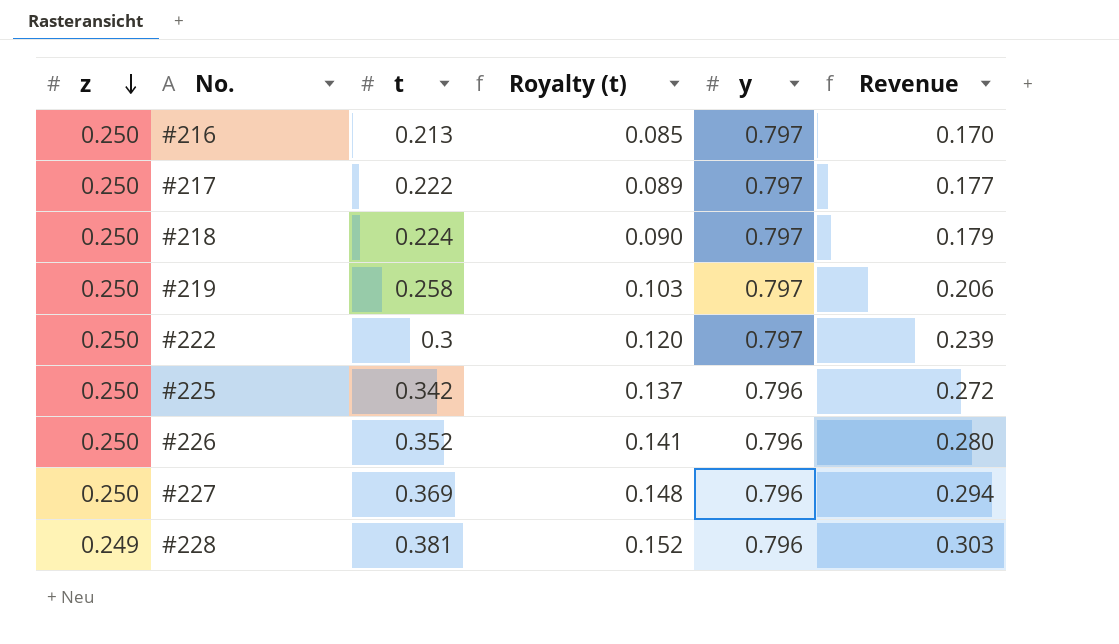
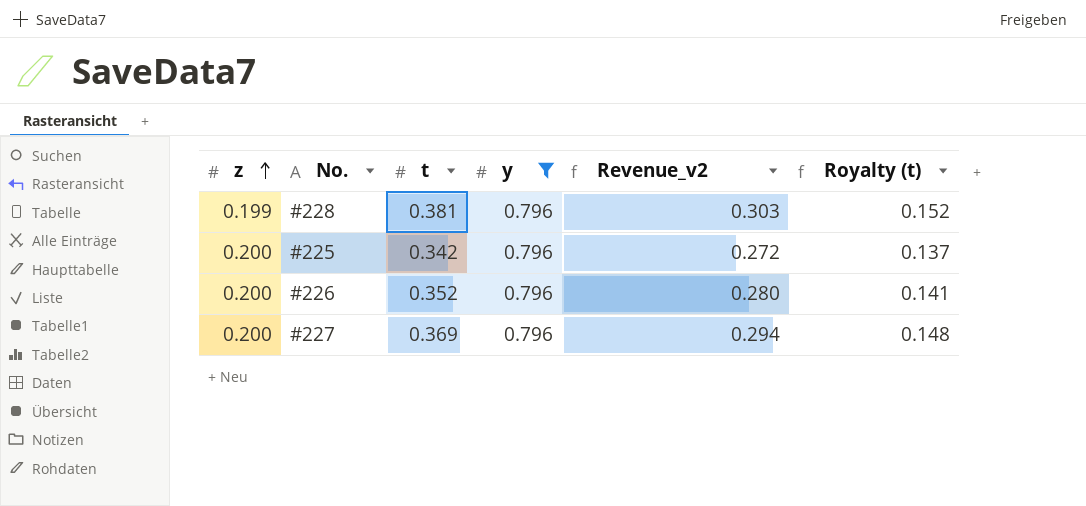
filter: none -> y = 0.796
row order: z descending -> z ascending
column name: Revenue -> Revenue_v2
column Royalty (t) | position: 4 -> 6
#228 | z: 0.249 -> 0.199
#225 | z: 0.250 -> 0.200
#226 | z: 0.250 -> 0.200
#227 | z: 0.250 -> 0.200

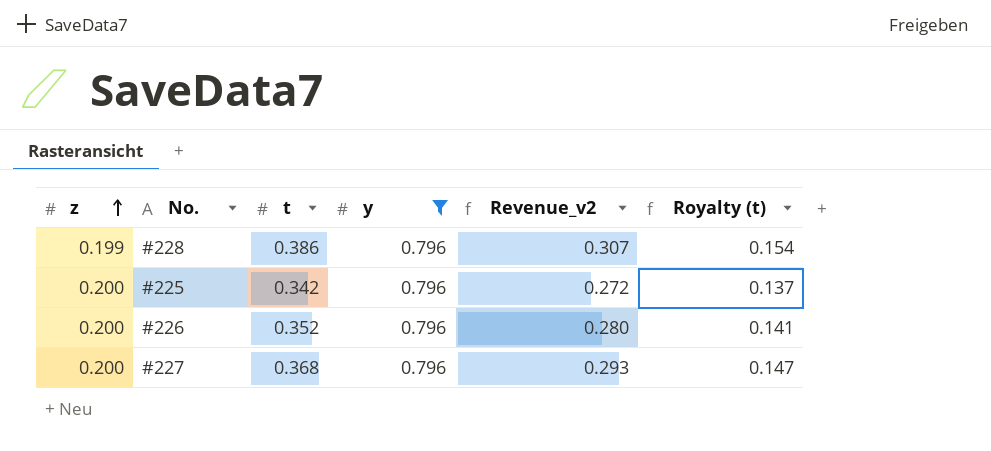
#228 | t: 0.381 -> 0.386
#228 | Revenue_v2: 0.303 -> 0.307
#228 | Royalty (t): 0.152 -> 0.154
#227 | t: 0.369 -> 0.368
#227 | Revenue_v2: 0.294 -> 0.293
#227 | Royalty (t): 0.148 -> 0.147

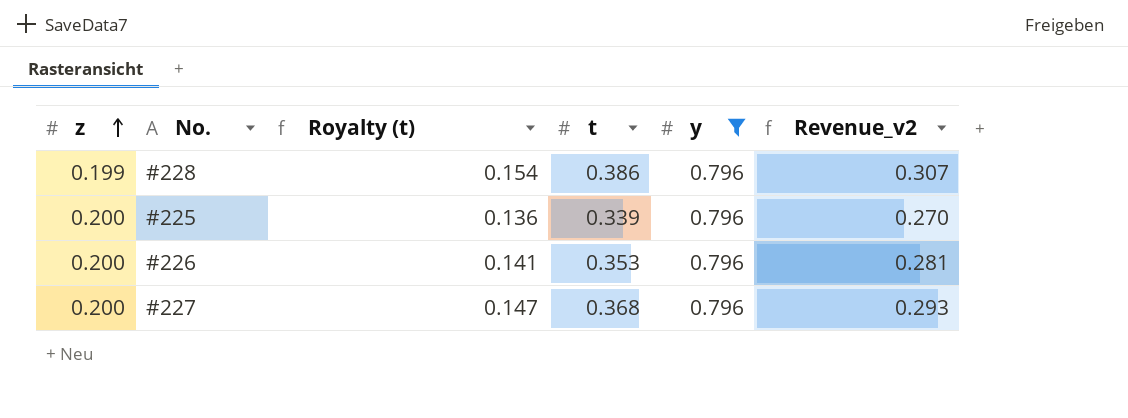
column Royalty (t) | position: 6 -> 3
#225 | Royalty (t): 0.137 -> 0.136
#225 | t: 0.342 -> 0.339
#225 | Revenue_v2: 0.272 -> 0.270
#226 | t: 0.352 -> 0.353
#226 | Revenue_v2: 0.280 -> 0.281

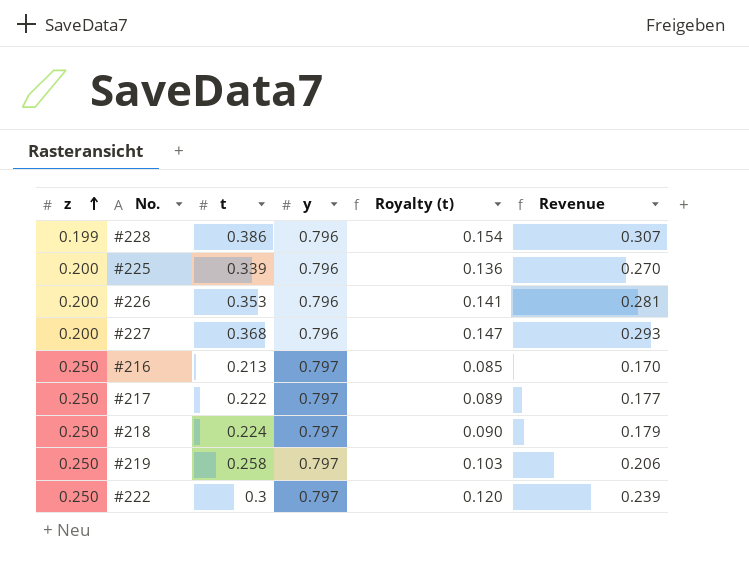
filter: y = 0.796 -> none
column Royalty (t) | position: 3 -> 5
column name: Revenue_v2 -> Revenue

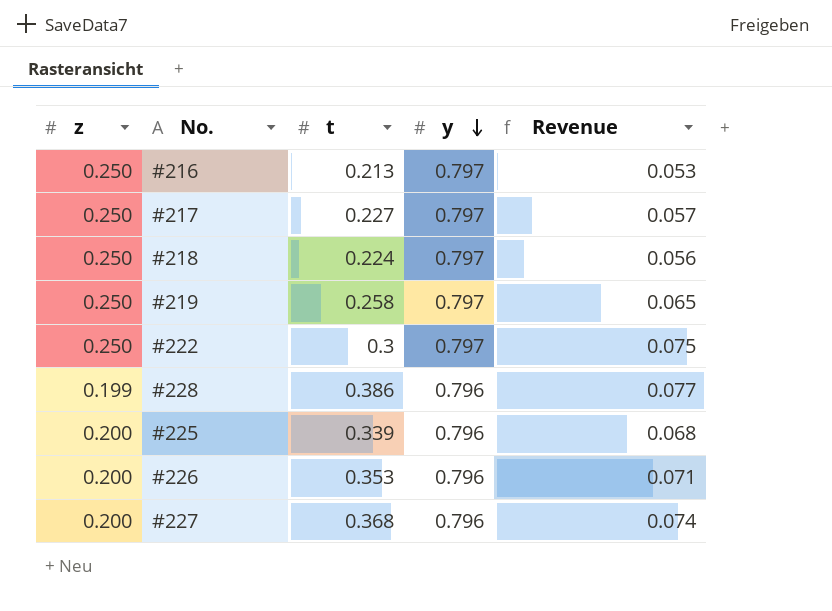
row order: z ascending -> y descending
column Royalty (t) | formula: [t] * 0.4 -> none
column Revenue | formula: [t] * [y] -> [z] * [t]
#217 | t: 0.222 -> 0.227

